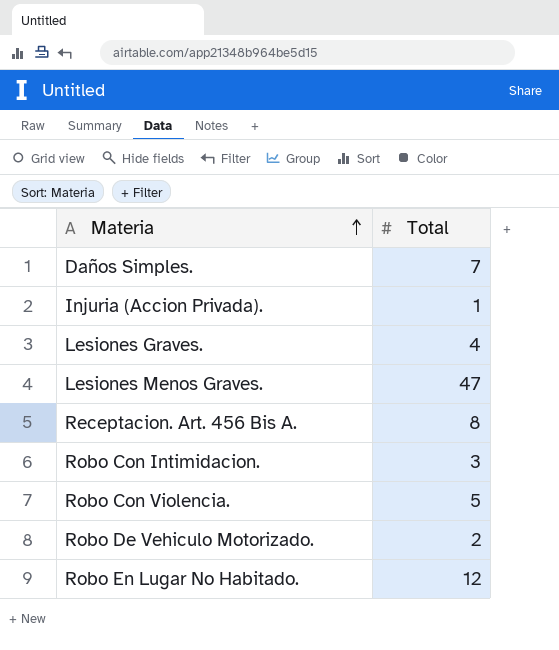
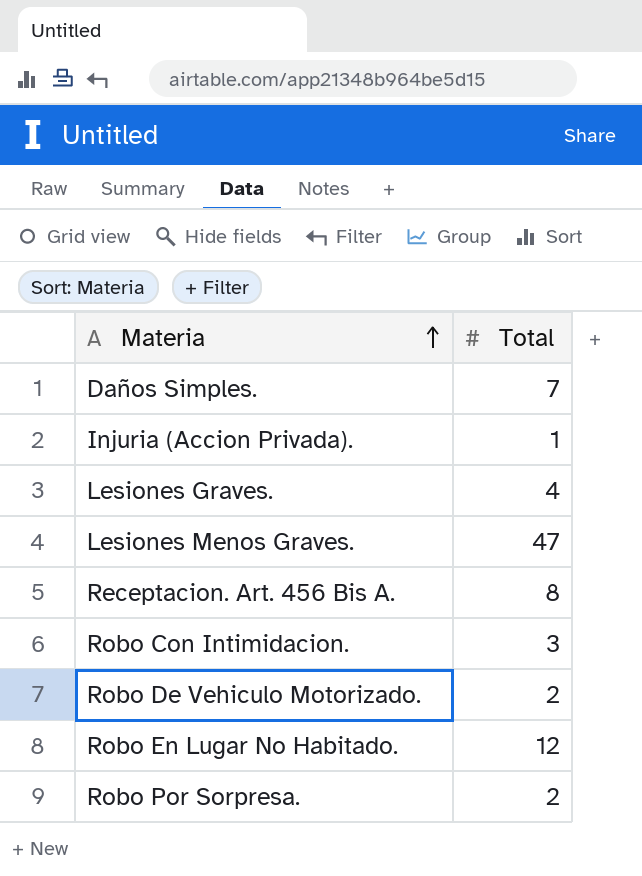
row Robo Con Violencia.: 5 -> none
row Robo Por Sorpresa.: none -> 2

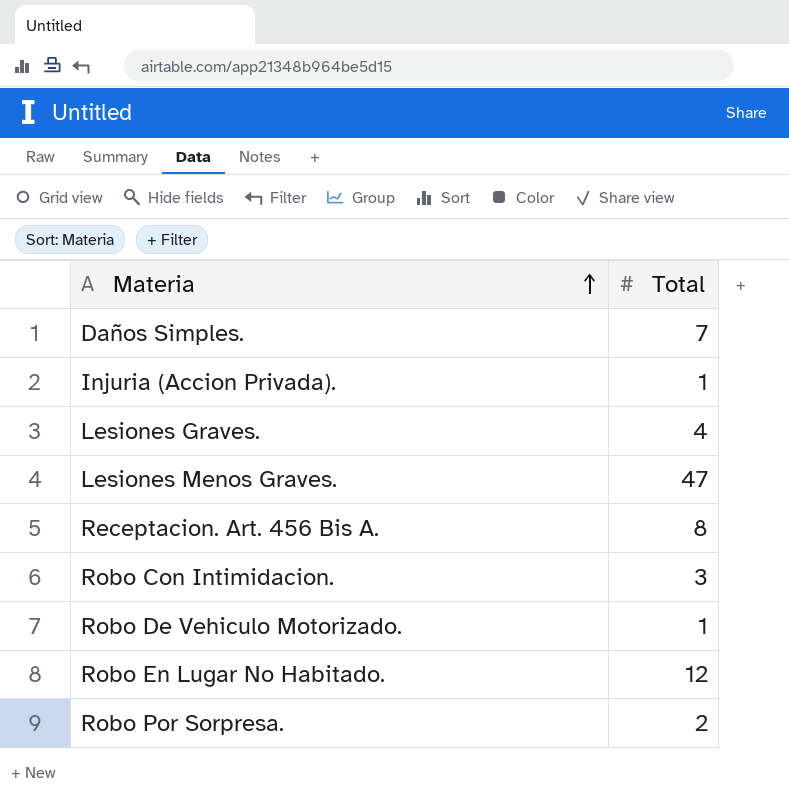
Robo De Vehiculo Motorizado. | Total: 2 -> 1

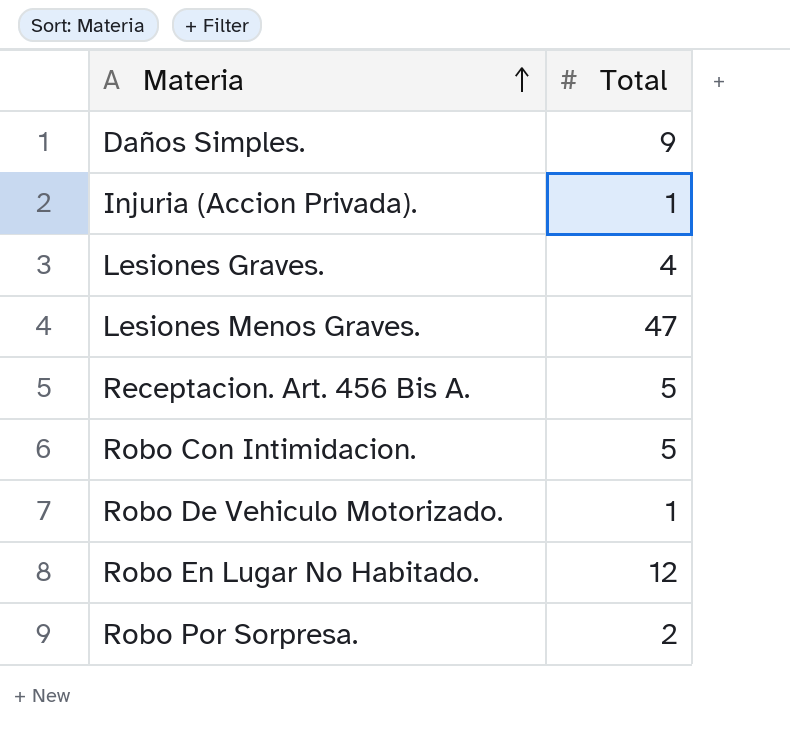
Daños Simples. | Total: 7 -> 9
Receptacion. Art. 456 Bis A. | Total: 8 -> 5
Robo Con Intimidacion. | Total: 3 -> 5

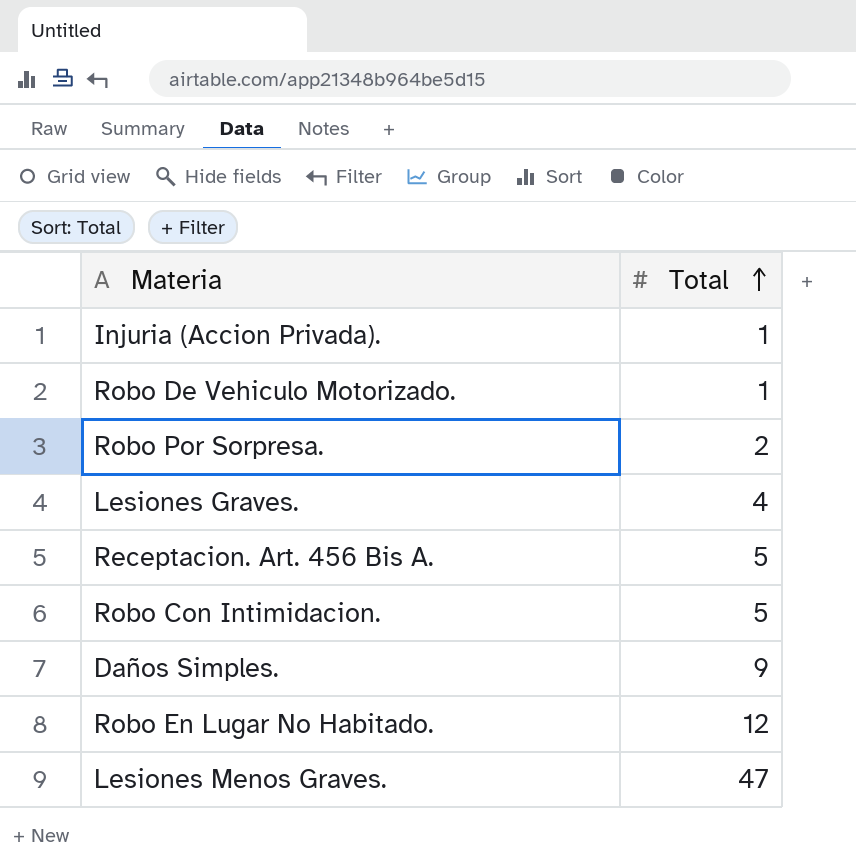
row order: Materia ascending -> Total ascending

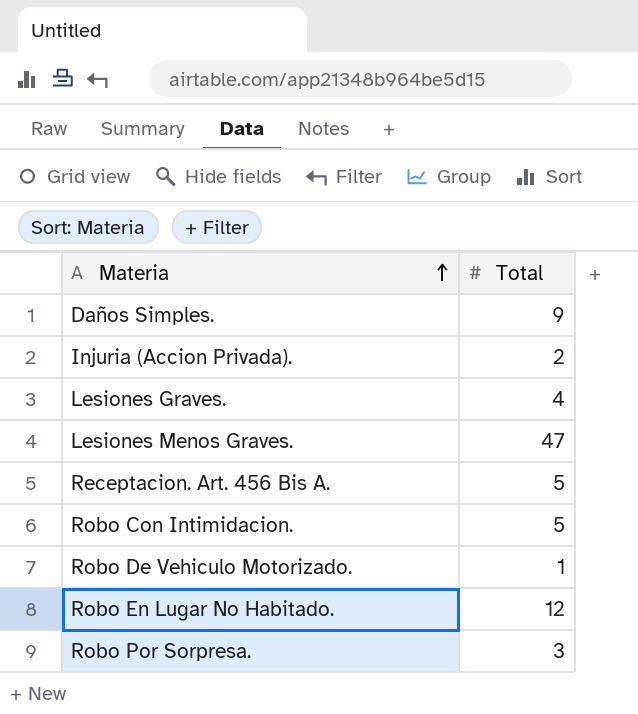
row order: Total ascending -> Materia ascending
Injuria (Accion Privada). | Total: 1 -> 2
Robo Por Sorpresa. | Total: 2 -> 3

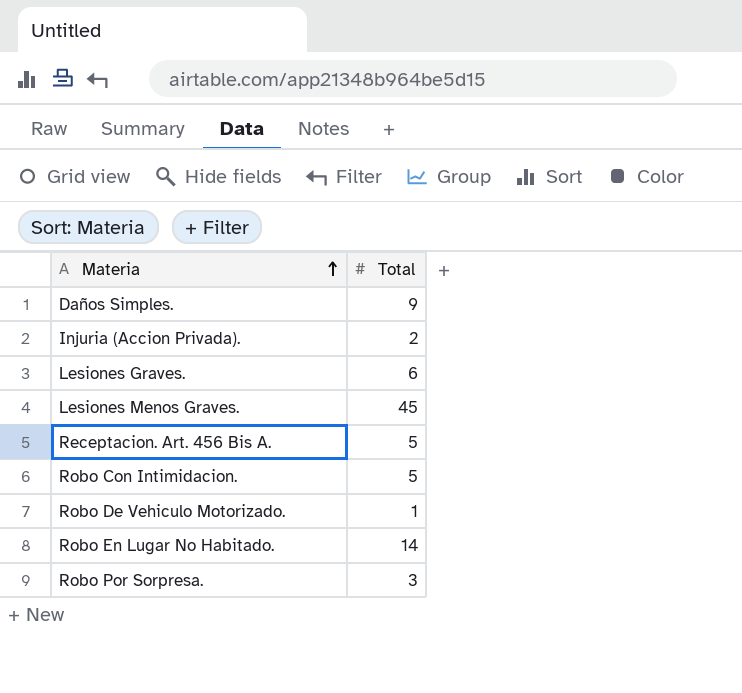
Lesiones Graves. | Total: 4 -> 6
Lesiones Menos Graves. | Total: 47 -> 45
Robo En Lugar No Habitado. | Total: 12 -> 14

